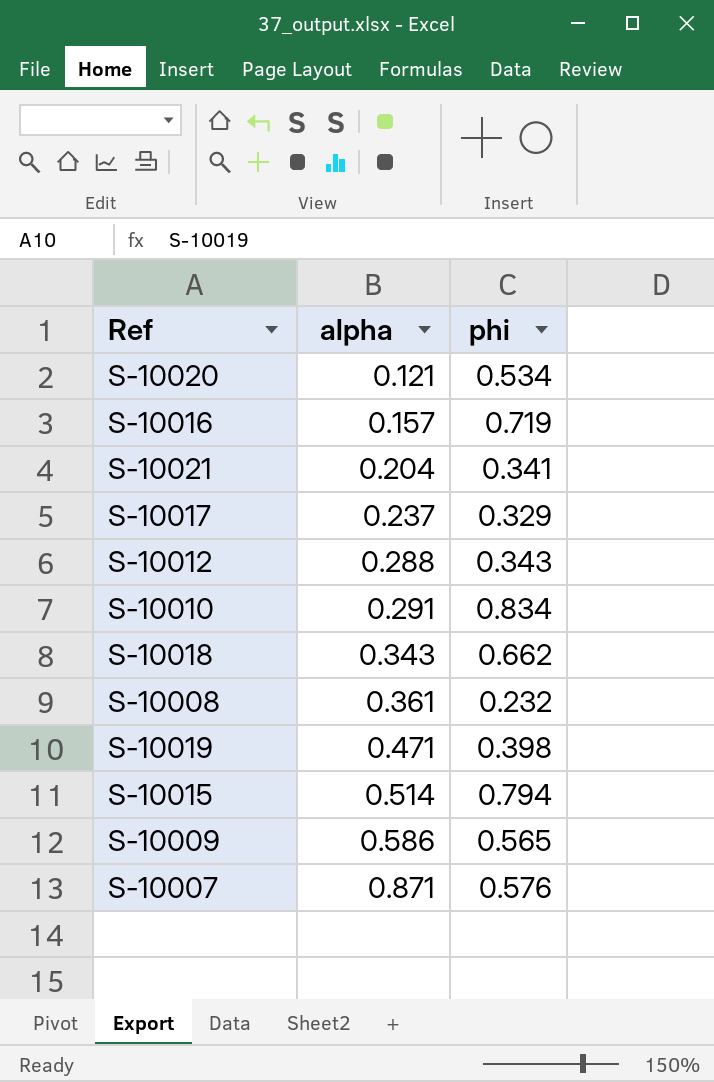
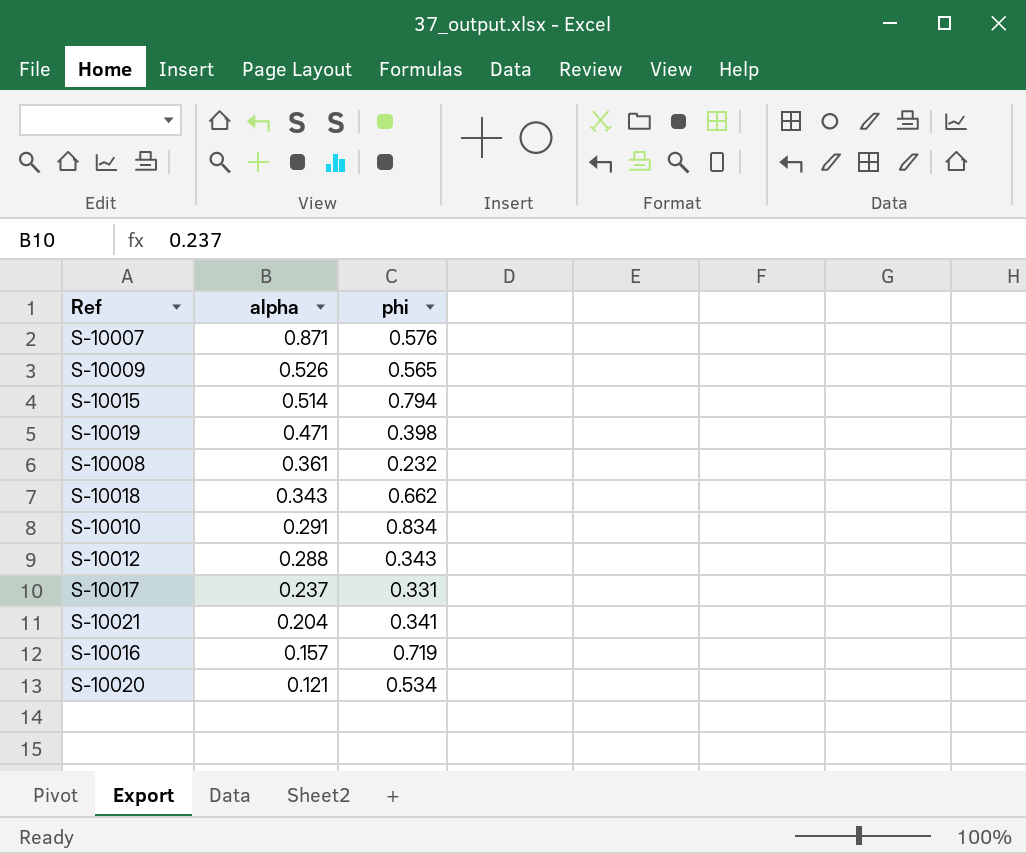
row order: alpha ascending -> alpha descending
S-10009 | alpha: 0.586 -> 0.526
S-10017 | phi: 0.329 -> 0.331

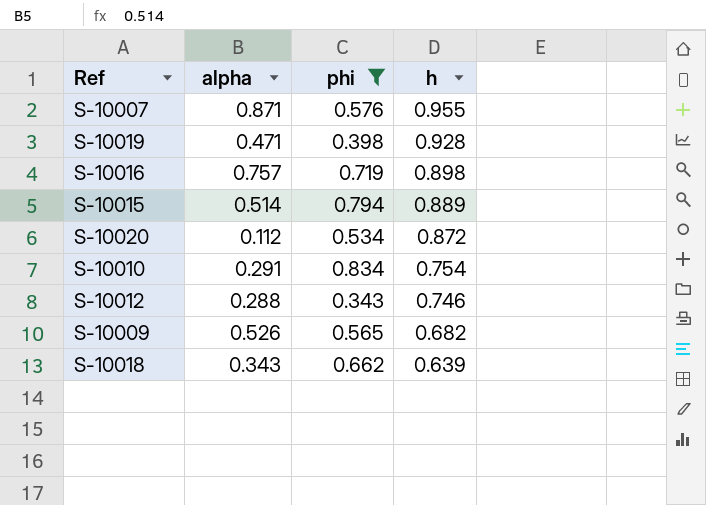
filter: none -> phi >= 0.343
row order: alpha descending -> h descending
column h | position: none -> 4
S-10016 | alpha: 0.157 -> 0.757
S-10020 | alpha: 0.121 -> 0.112

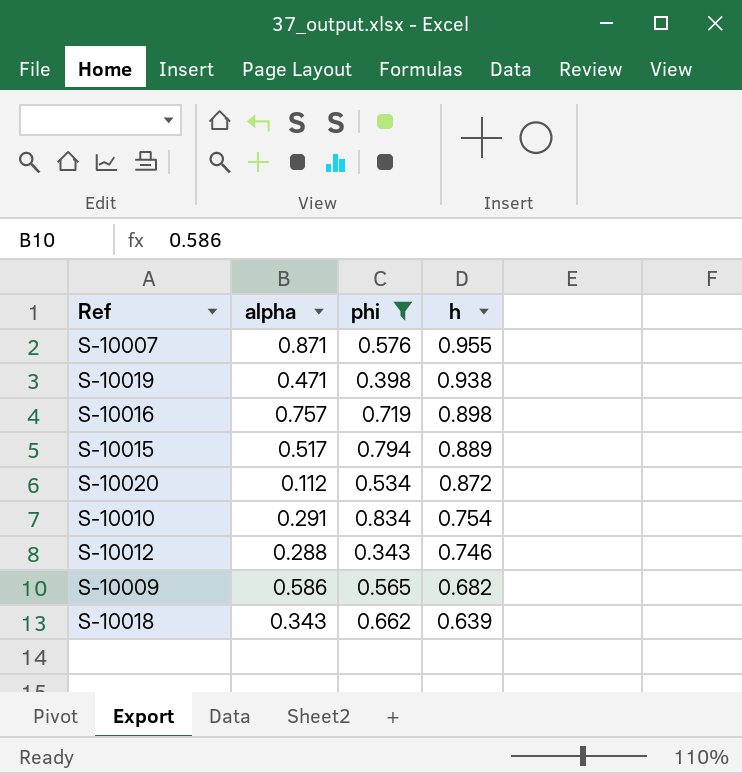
S-10019 | h: 0.928 -> 0.938
S-10015 | alpha: 0.514 -> 0.517
S-10009 | alpha: 0.526 -> 0.586

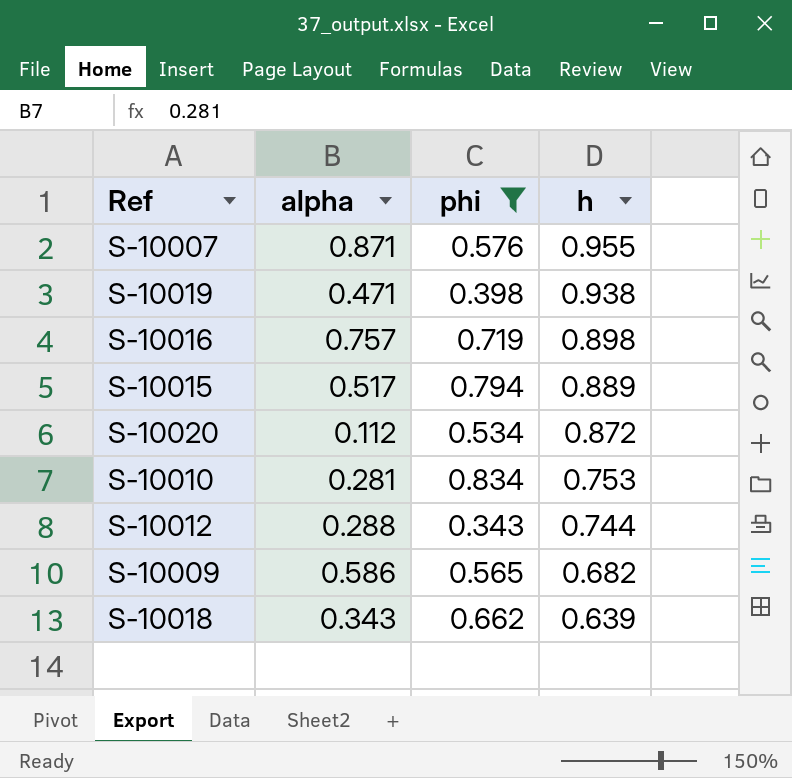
S-10010 | alpha: 0.291 -> 0.281
S-10010 | h: 0.754 -> 0.753
S-10012 | h: 0.746 -> 0.744

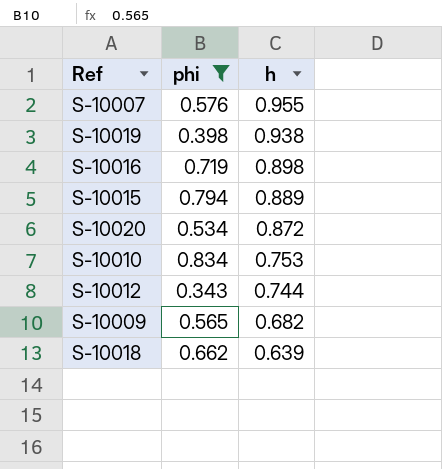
column alpha | position: 2 -> none

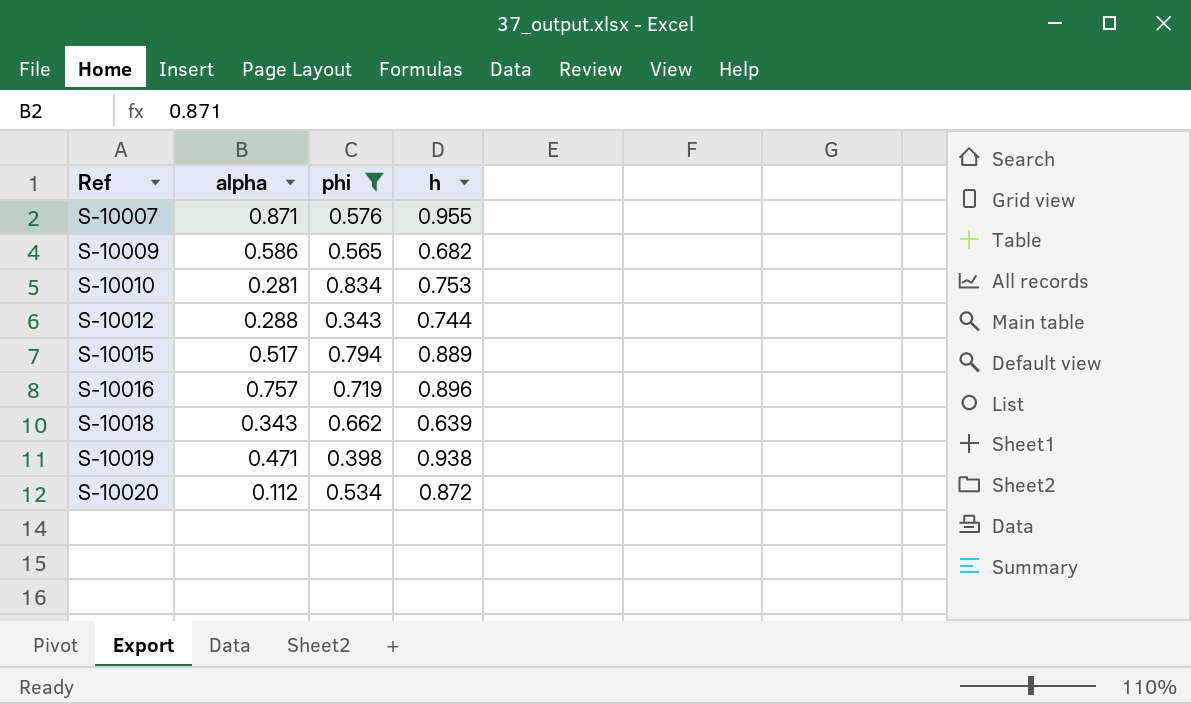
row order: h descending -> Ref ascending
column alpha | position: none -> 2
S-10016 | h: 0.898 -> 0.896

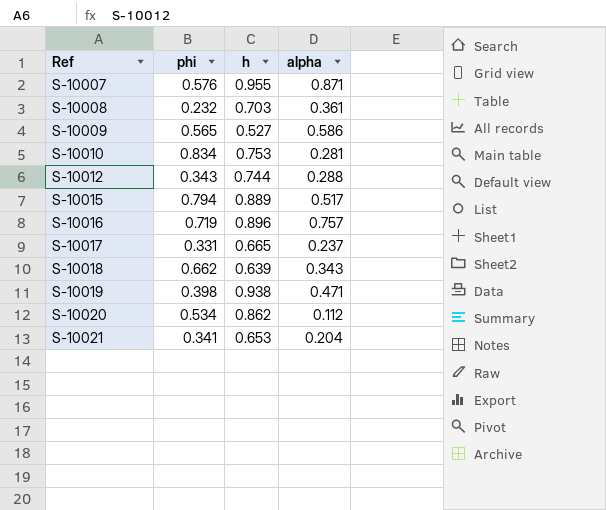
filter: phi >= 0.343 -> none
column alpha | position: 2 -> 4
S-10009 | h: 0.682 -> 0.527
S-10020 | h: 0.872 -> 0.862

